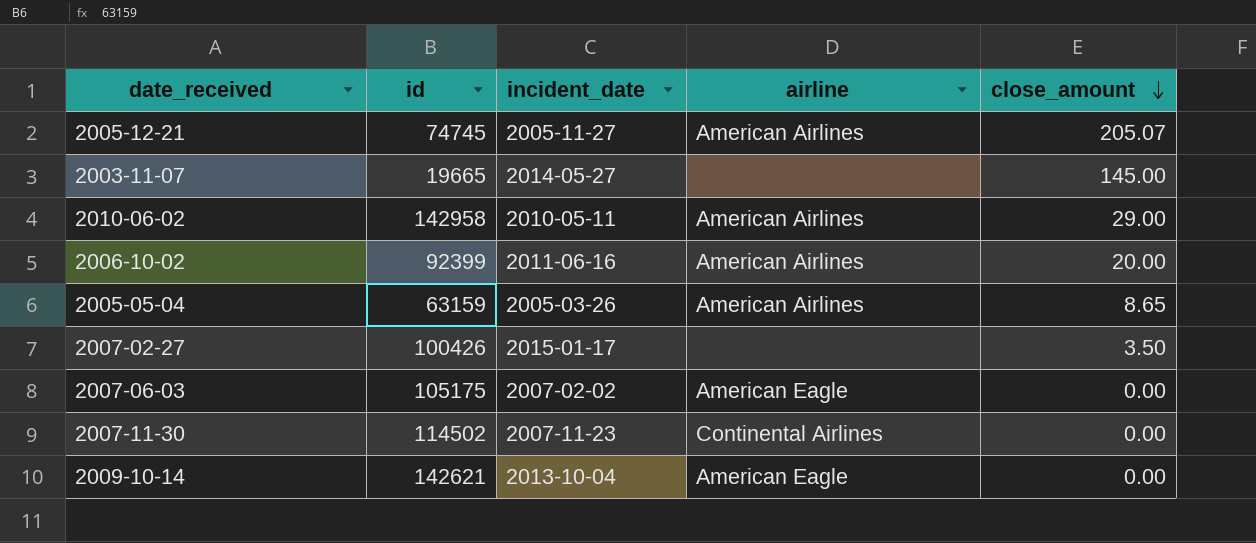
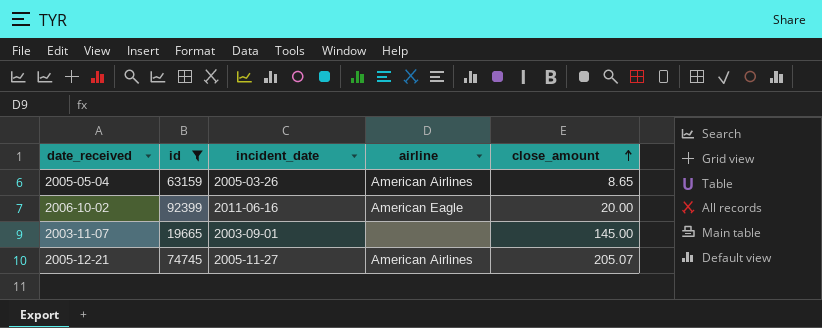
filter: none -> id <= 92399
row order: close_amount descending -> close_amount ascending
2006-10-02 | airline: American Airlines -> American Eagle
2003-11-07 | incident_date: 2014-05-27 -> 2003-09-01

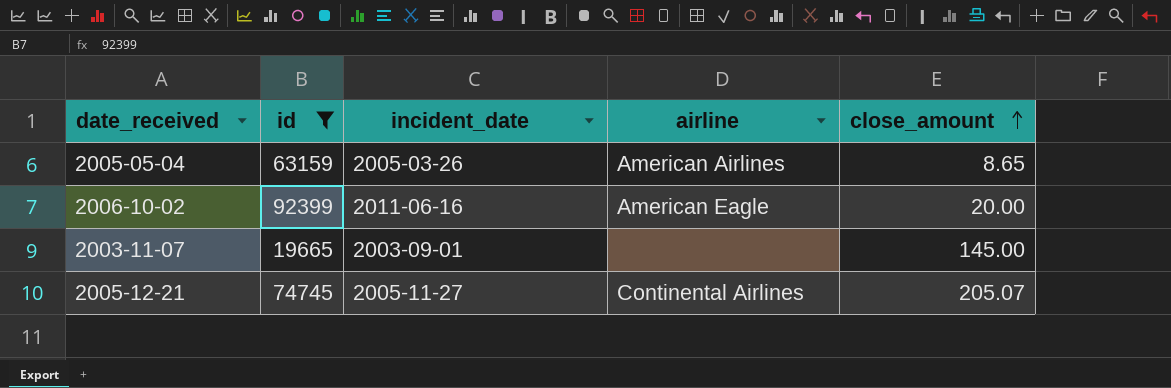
2005-12-21 | airline: American Airlines -> Continental Airlines

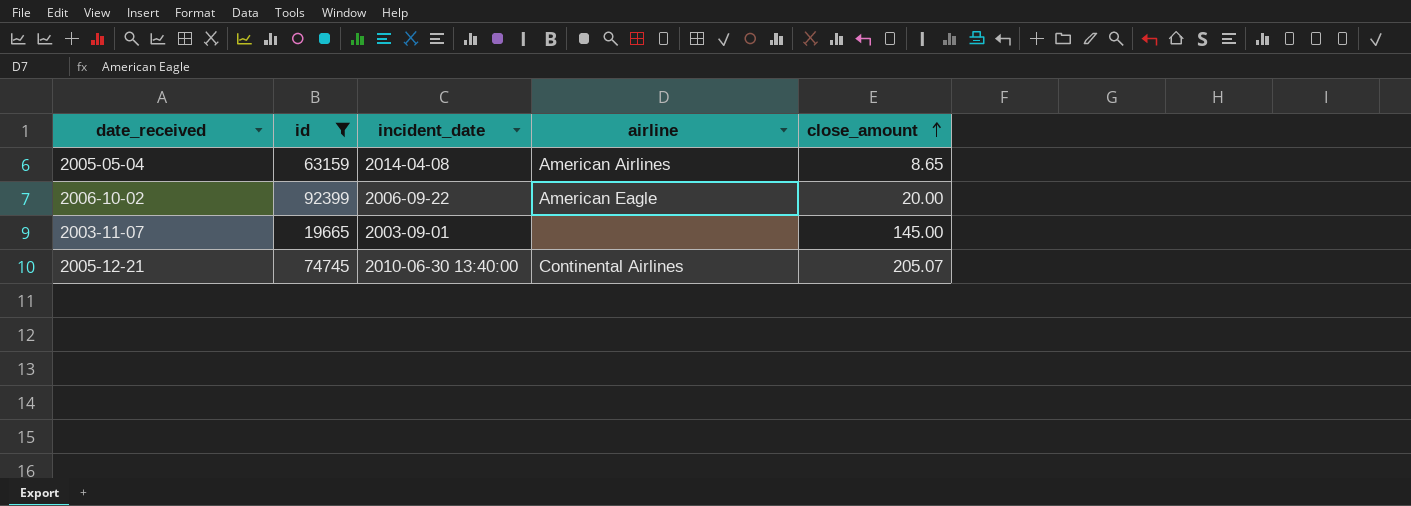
2005-05-04 | incident_date: 2005-03-26 -> 2014-04-08
2006-10-02 | incident_date: 2011-06-16 -> 2006-09-22
2005-12-21 | incident_date: 2005-11-27 -> 2010-06-30 13:40:00

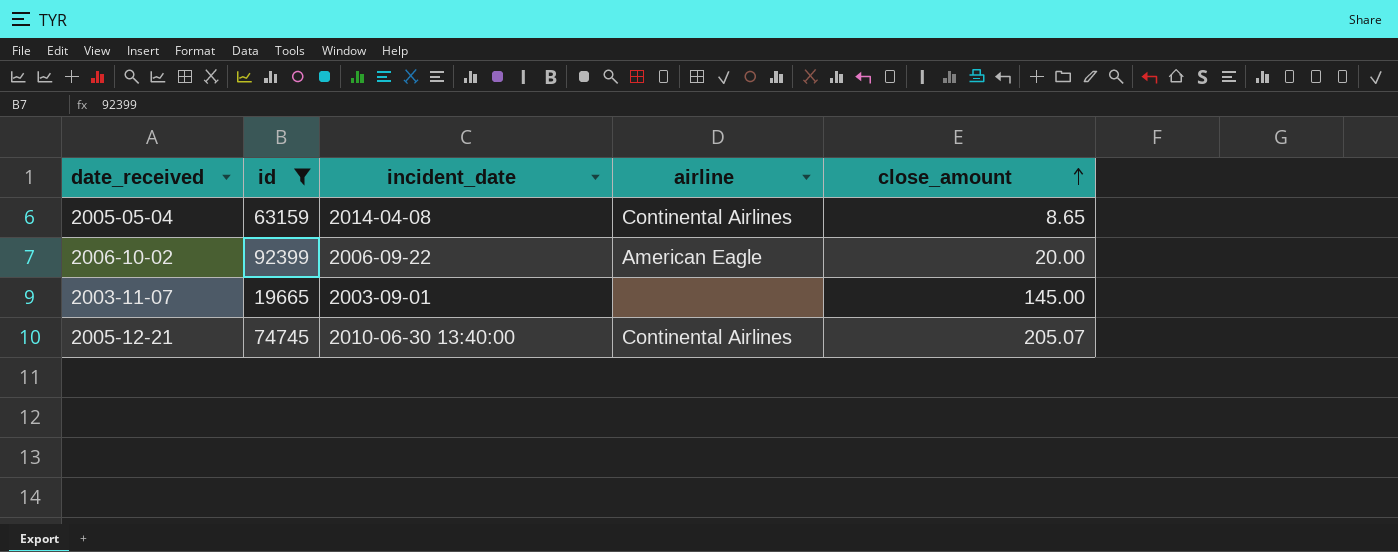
2005-05-04 | airline: American Airlines -> Continental Airlines

